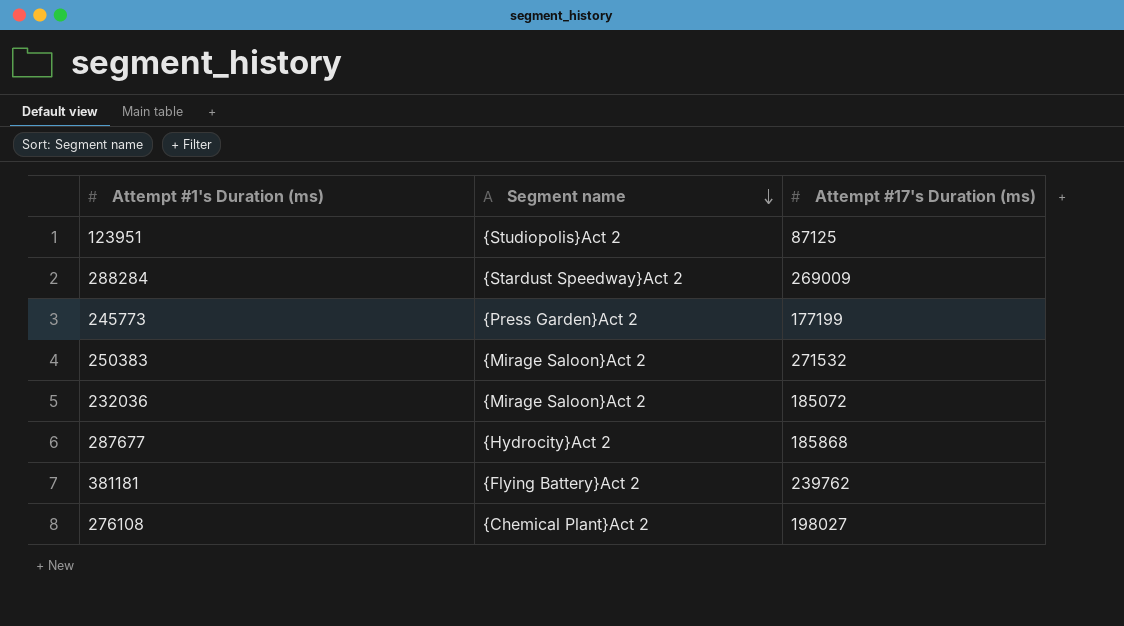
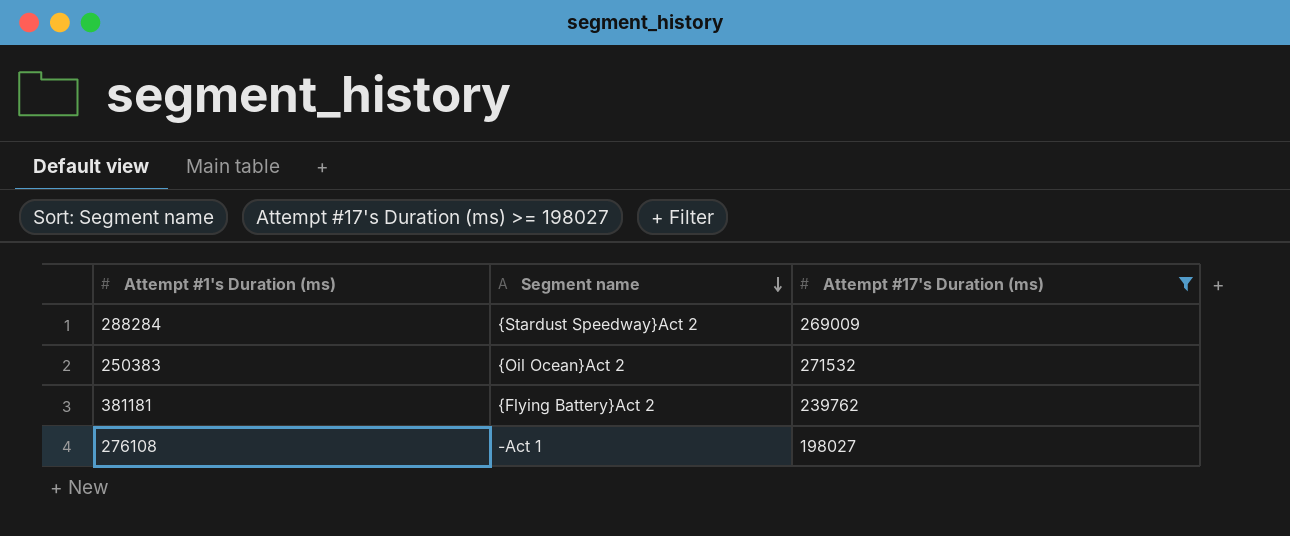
filter: none -> Attempt #17's Duration (ms) >= 198027
250383 | Segment name: {Mirage Saloon}Act 2 -> {Oil Ocean}Act 2
276108 | Segment name: {Chemical Plant}Act 2 -> -Act 1

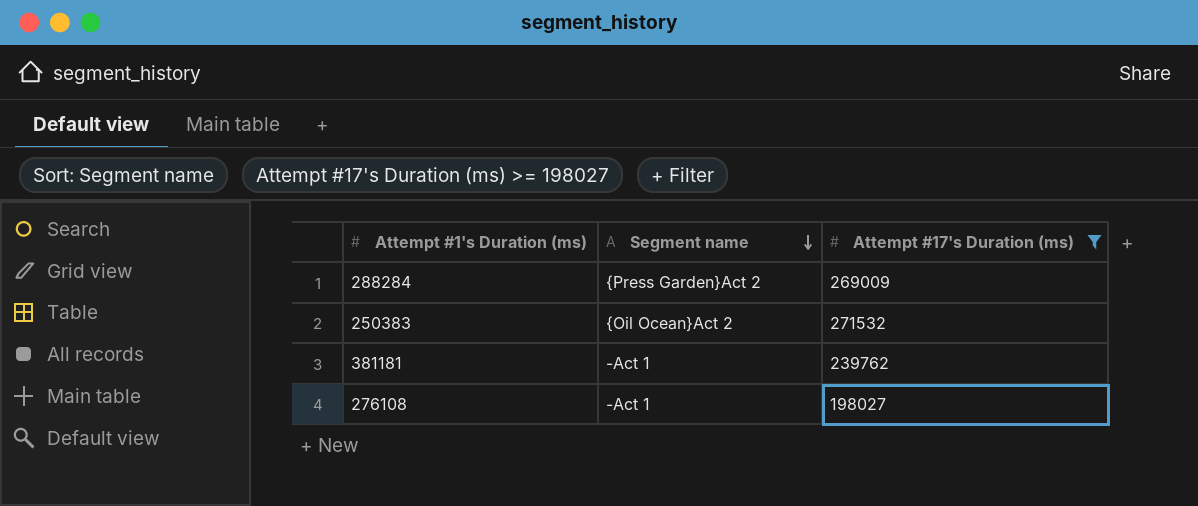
288284 | Segment name: {Stardust Speedway}Act 2 -> {Press Garden}Act 2
381181 | Segment name: {Flying Battery}Act 2 -> -Act 1

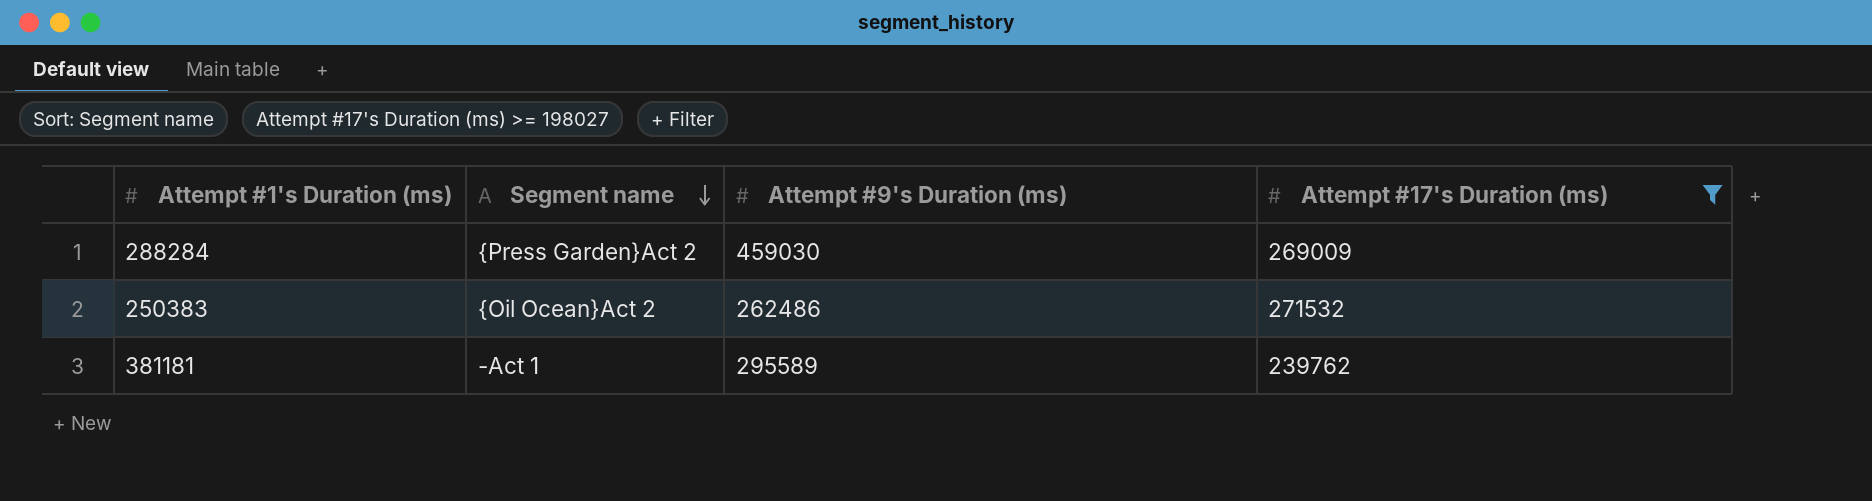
column Attempt #9's Duration (ms) | position: none -> 3
row 276108: -Act 1 | 198027 -> none

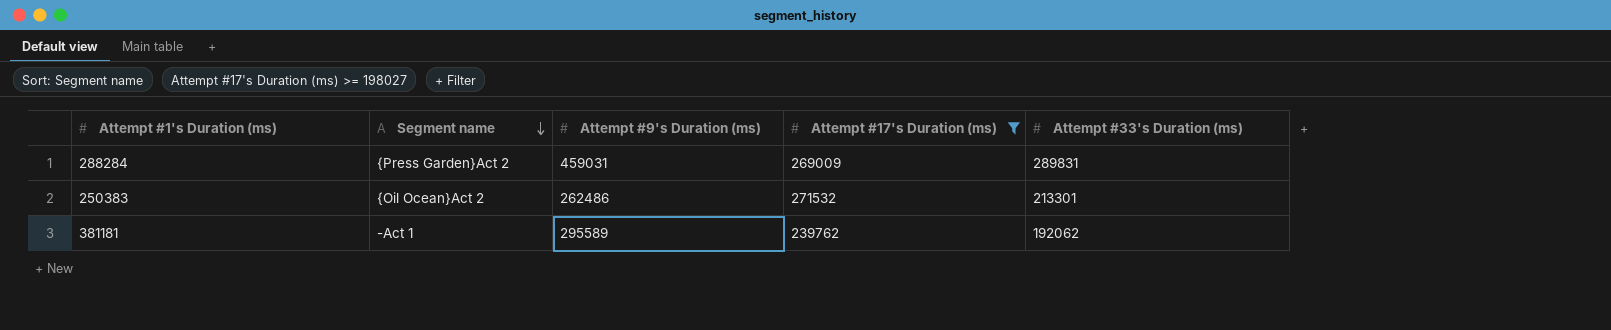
column Attempt #33's Duration (ms) | position: none -> 5
288284 | Attempt #9's Duration (ms): 459030 -> 459031

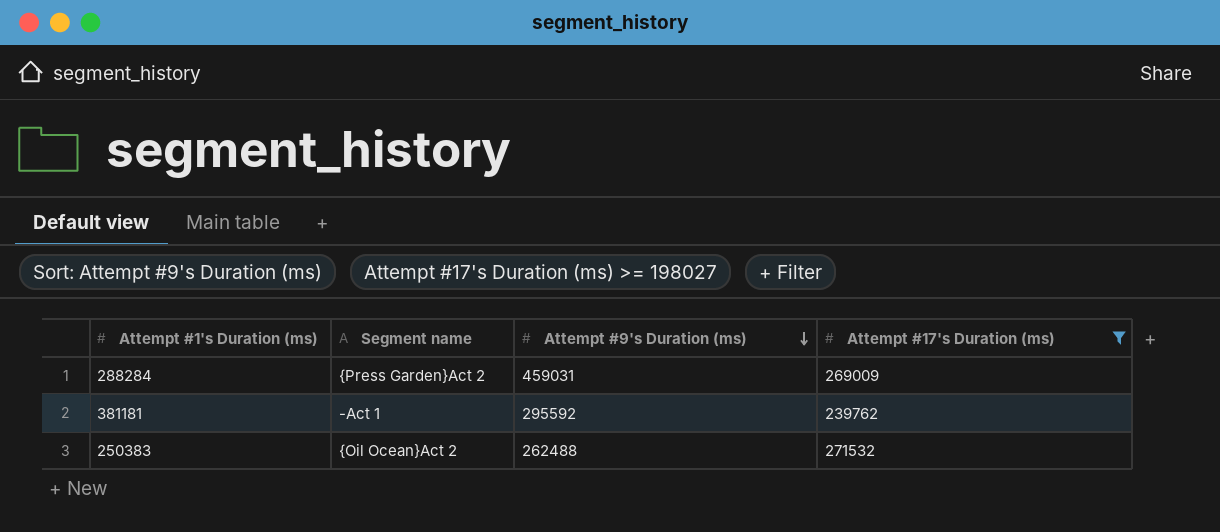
row order: Segment name descending -> Attempt #9's Duration (ms) descending
column Attempt #33's Duration (ms) | position: 5 -> none
381181 | Attempt #9's Duration (ms): 295589 -> 295592
250383 | Attempt #9's Duration (ms): 262486 -> 262488

